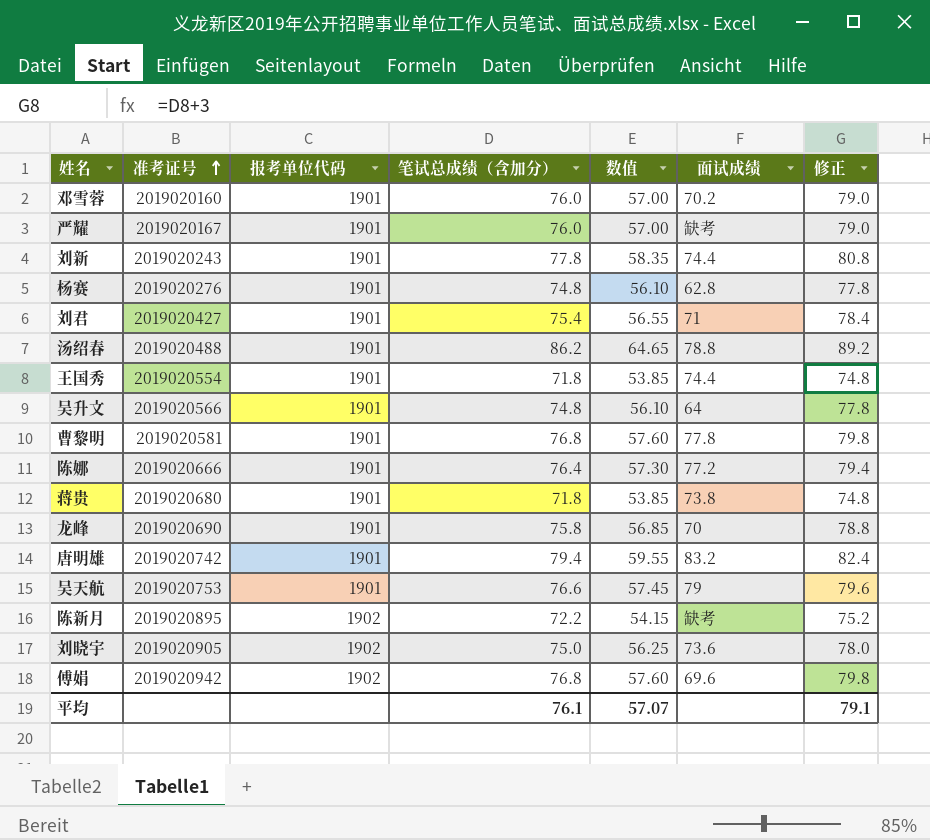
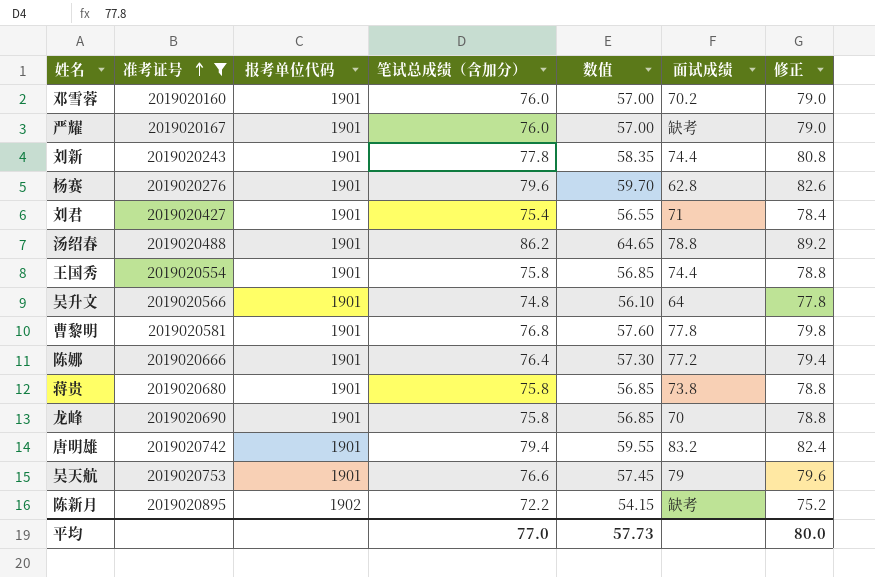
filter: none -> 准考证号 <= 2019020895
杨赛 | 笔试总成绩（含加分）: 74.8 -> 79.6
杨赛 | 数值: 56.10 -> 59.70
杨赛 | 修正: 77.8 -> 82.6
王国秀 | 笔试总成绩（含加分）: 71.8 -> 75.8
王国秀 | 数值: 53.85 -> 56.85
王国秀 | 修正: 74.8 -> 78.8
蒋贵 | 笔试总成绩（含加分）: 71.8 -> 75.8
蒋贵 | 数值: 53.85 -> 56.85
蒋贵 | 修正: 74.8 -> 78.8
平均 | 笔试总成绩（含加分）: 76.1 -> 77.0
平均 | 数值: 57.07 -> 57.73
平均 | 修正: 79.1 -> 80.0

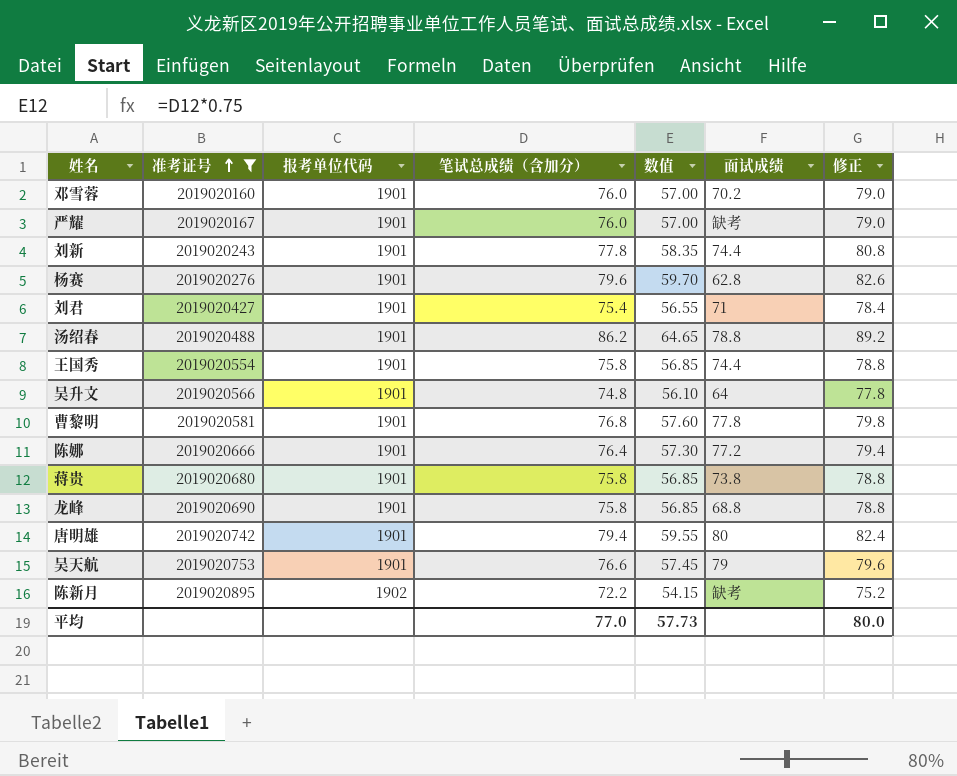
龙峰 | 面试成绩: 70 -> 68.8
唐明雄 | 面试成绩: 83.2 -> 80

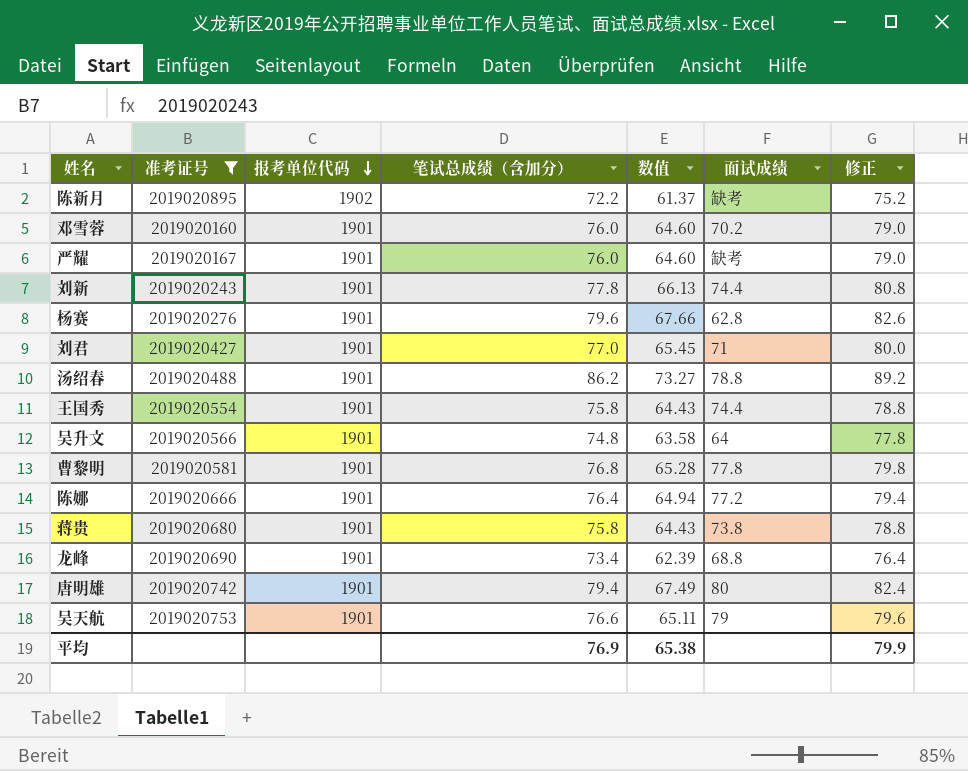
row order: 准考证号 ascending -> 报考单位代码 descending
column 数值 | formula: [笔试总成绩（含加分）] * 0.75 -> [笔试总成绩（含加分）] * 0.85
刘君 | 笔试总成绩（含加分）: 75.4 -> 77.0
刘君 | 修正: 78.4 -> 80.0
龙峰 | 笔试总成绩（含加分）: 75.8 -> 73.4
龙峰 | 修正: 78.8 -> 76.4
平均 | 笔试总成绩（含加分）: 77.0 -> 76.9
平均 | 数值: 57.73 -> 65.38
平均 | 修正: 80.0 -> 79.9

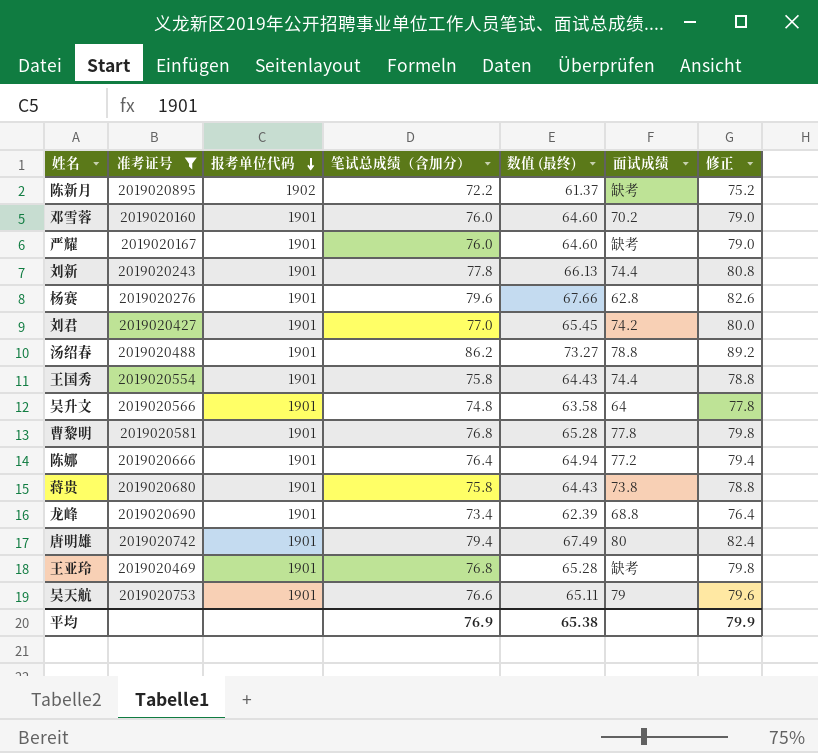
column name: 数值 -> 数值 (最终)
刘君 | 面试成绩: 71 -> 74.2
row 王亚玲: none -> 2019020469 | 1901 | 76.8 | 65.28 | 缺考 | 79.8

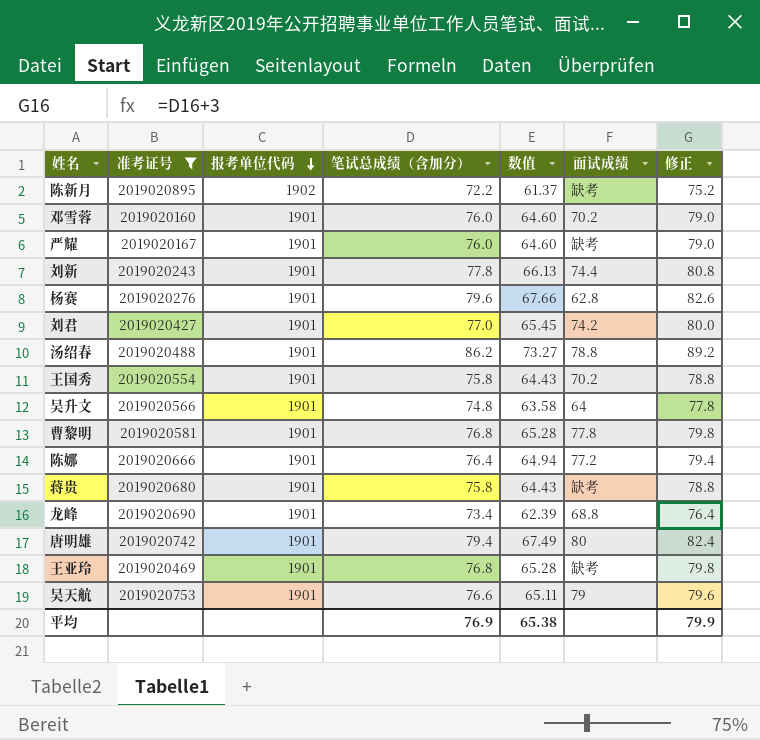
column name: 数值 (最终) -> 数值
王国秀 | 面试成绩: 74.4 -> 70.2
蒋贵 | 面试成绩: 73.8 -> 缺考

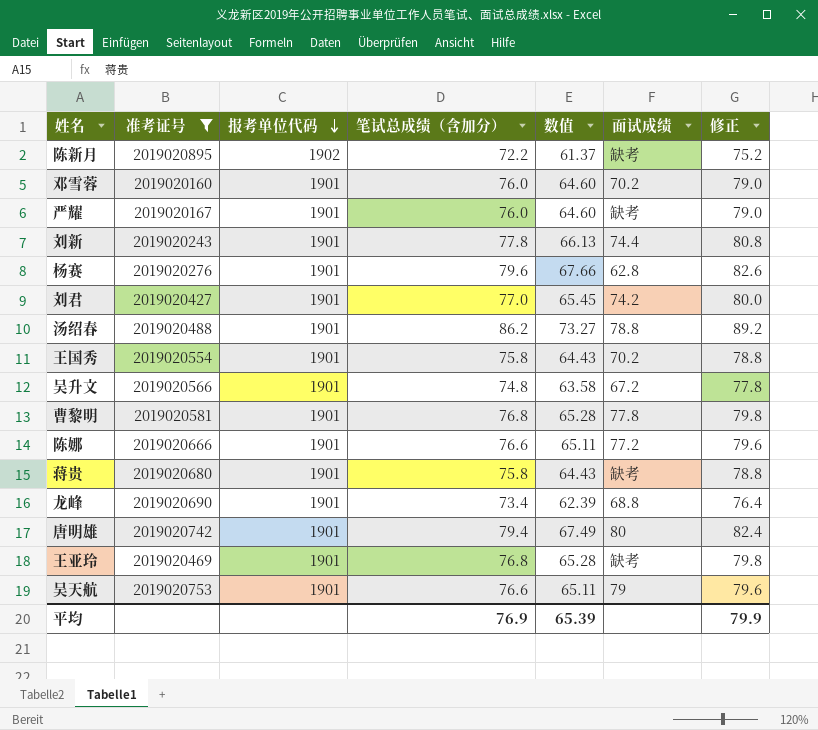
吴升文 | 面试成绩: 64 -> 67.2
陈娜 | 笔试总成绩（含加分）: 76.4 -> 76.6
陈娜 | 数值: 64.94 -> 65.11
陈娜 | 修正: 79.4 -> 79.6
平均 | 数值: 65.38 -> 65.39

